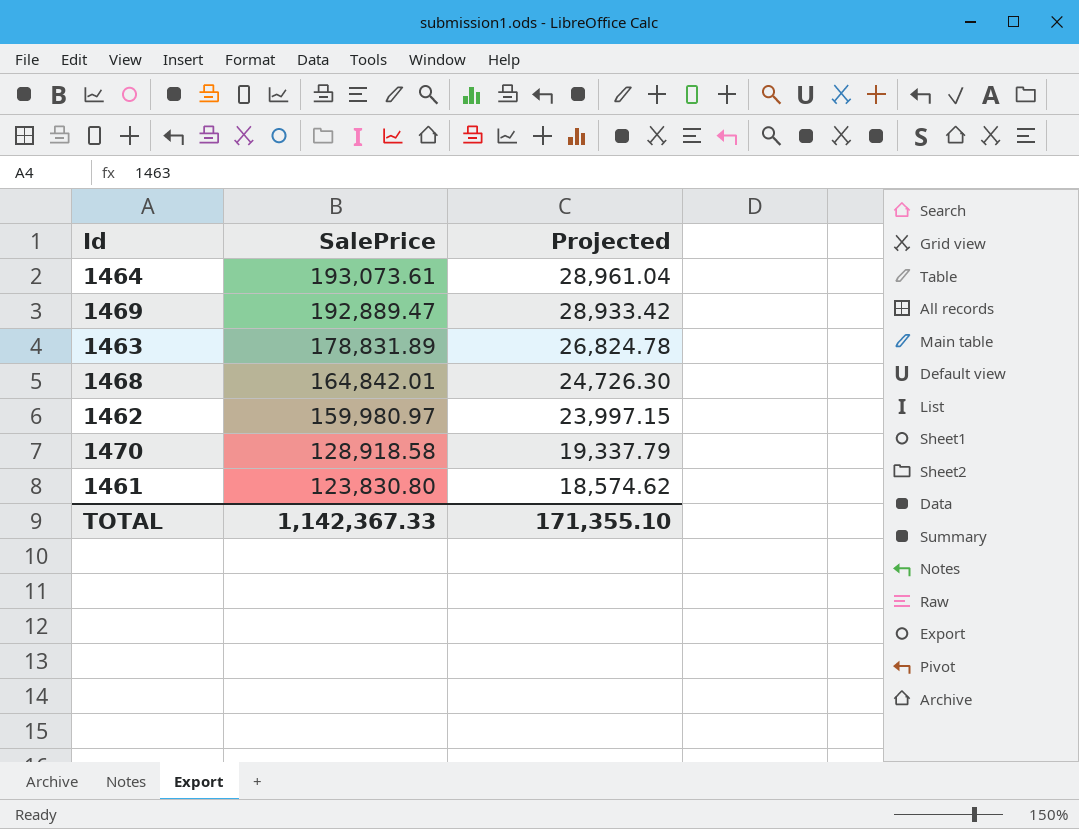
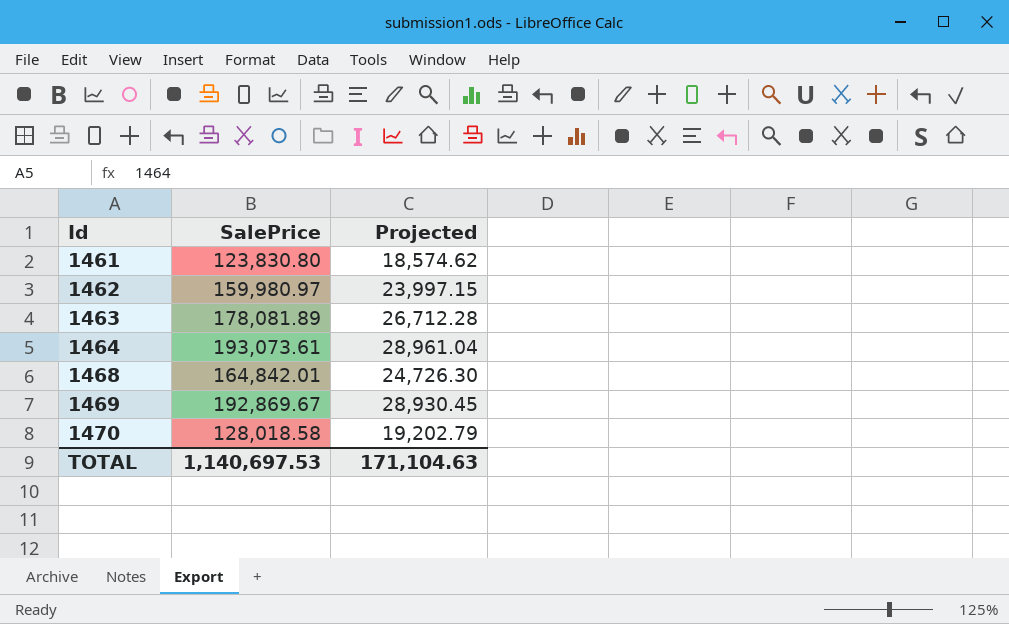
row order: SalePrice descending -> Id ascending
1463 | SalePrice: 178,831.89 -> 178,081.89
1463 | Projected: 26,824.78 -> 26,712.28
1469 | SalePrice: 192,889.47 -> 192,869.67
1469 | Projected: 28,933.42 -> 28,930.45
1470 | SalePrice: 128,918.58 -> 128,018.58
1470 | Projected: 19,337.79 -> 19,202.79
TOTAL | SalePrice: 1,142,367.33 -> 1,140,697.53
TOTAL | Projected: 171,355.10 -> 171,104.63

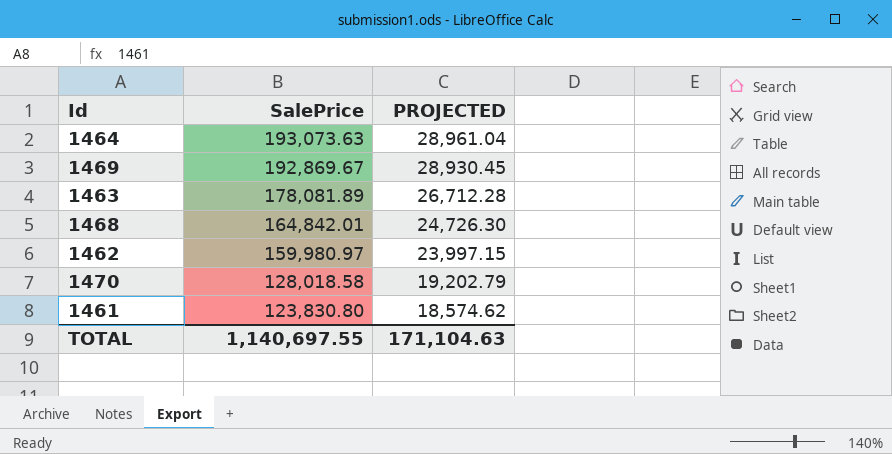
row order: Id ascending -> SalePrice descending
column name: Projected -> PROJECTED
1464 | SalePrice: 193,073.61 -> 193,073.63
TOTAL | SalePrice: 1,140,697.53 -> 1,140,697.55

